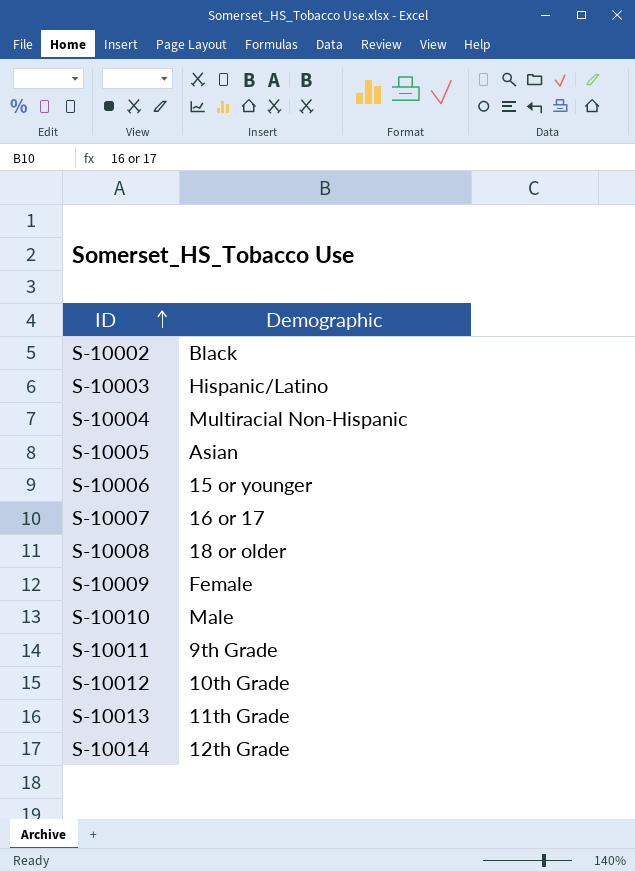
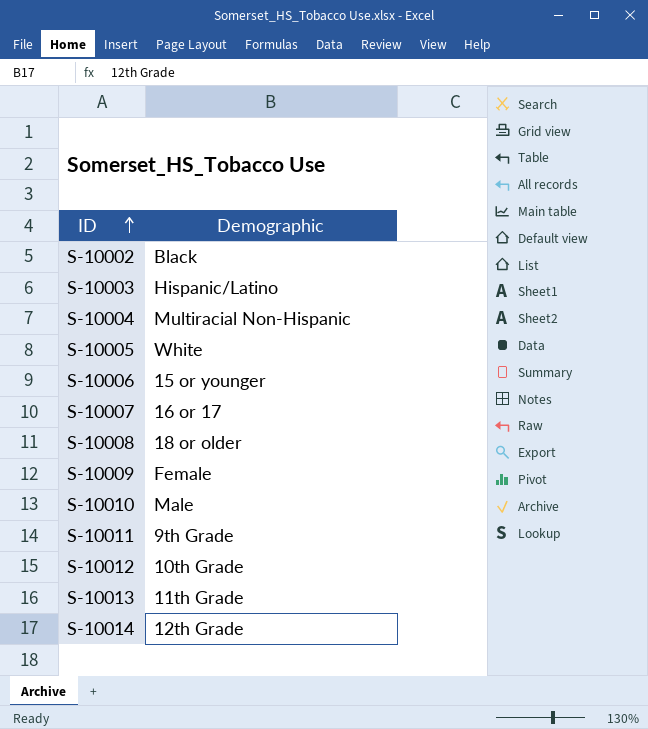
S-10005 | Demographic: Asian -> White

